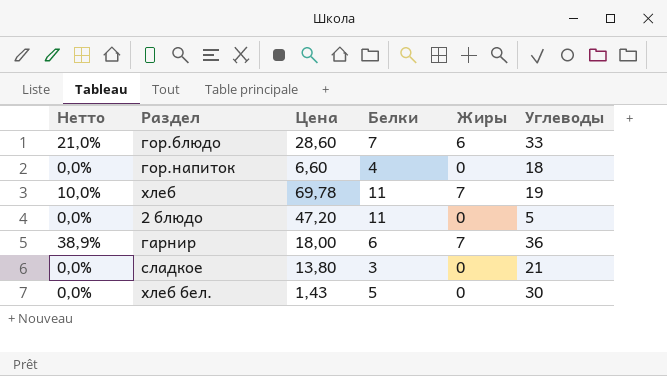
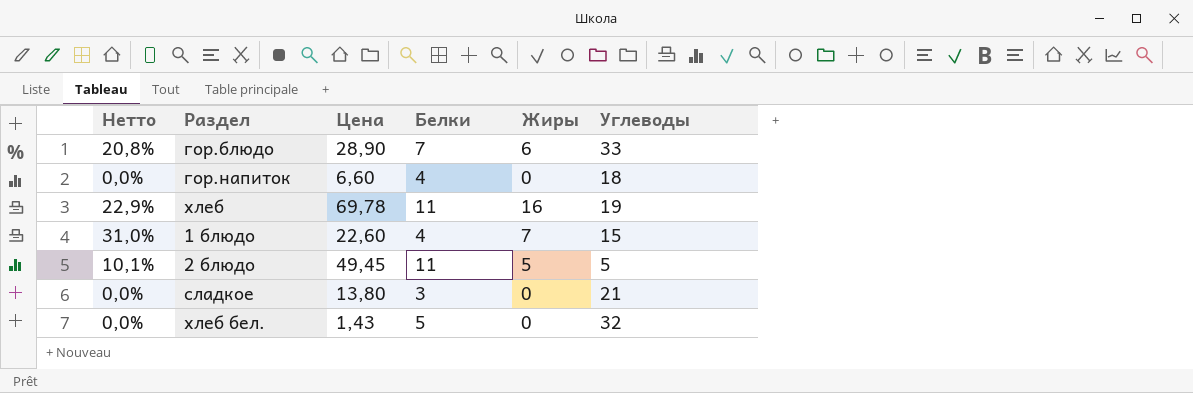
row гарнир: 38,9% | 18,00 | 6 | 7 | 36 -> none
гор.блюдо | Нетто: 21,0% -> 20,8%
гор.блюдо | Цена: 28,60 -> 28,90
хлеб | Нетто: 10,0% -> 22,9%
хлеб | Жиры: 7 -> 16
row 1 блюдо: none -> 31,0% | 22,60 | 4 | 7 | 15
2 блюдо | Нетто: 0,0% -> 10,1%
2 блюдо | Цена: 47,20 -> 49,45
2 блюдо | Жиры: 0 -> 5
хлеб бел. | Углеводы: 30 -> 32

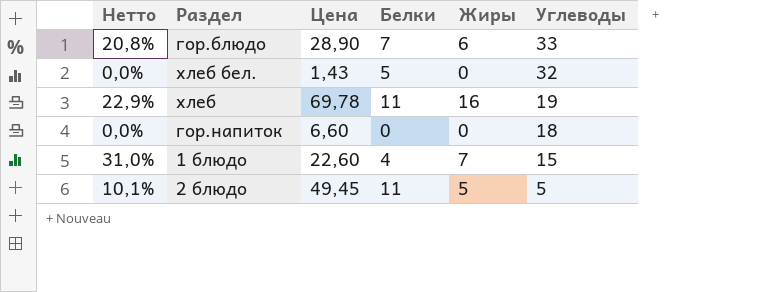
row order: none -> Углеводы descending
row сладкое: 0,0% | 13,80 | 3 | 0 | 21 -> none
гор.напиток | Белки: 4 -> 0

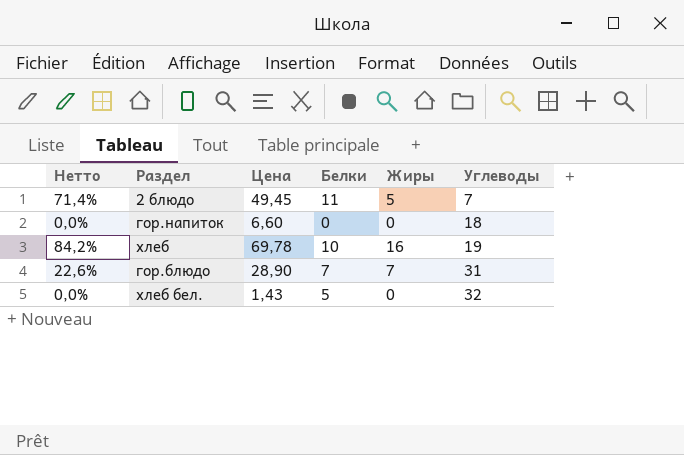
row order: Углеводы descending -> Углеводы ascending
column Нетто | formula: [Жиры] / [Цена] -> [Жиры] / [Углеводы]
row 1 блюдо: 31,0% | 22,60 | 4 | 7 | 15 -> none
2 блюдо | Углеводы: 5 -> 7
хлеб | Белки: 11 -> 10
гор.блюдо | Жиры: 6 -> 7
гор.блюдо | Углеводы: 33 -> 31

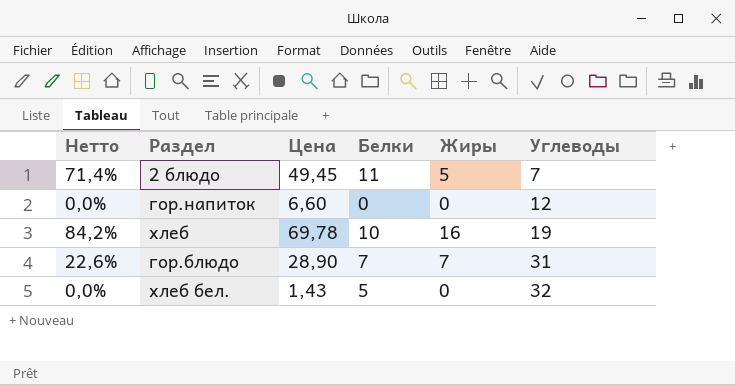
гор.напиток | Углеводы: 18 -> 12

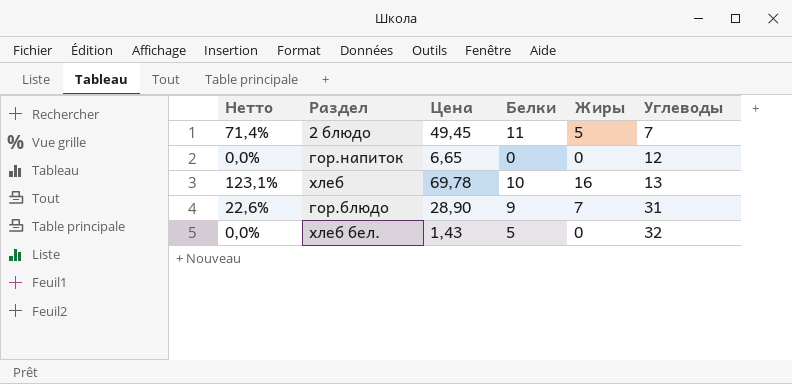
гор.напиток | Цена: 6,60 -> 6,65
хлеб | Нетто: 84,2% -> 123,1%
хлеб | Углеводы: 19 -> 13
гор.блюдо | Белки: 7 -> 9

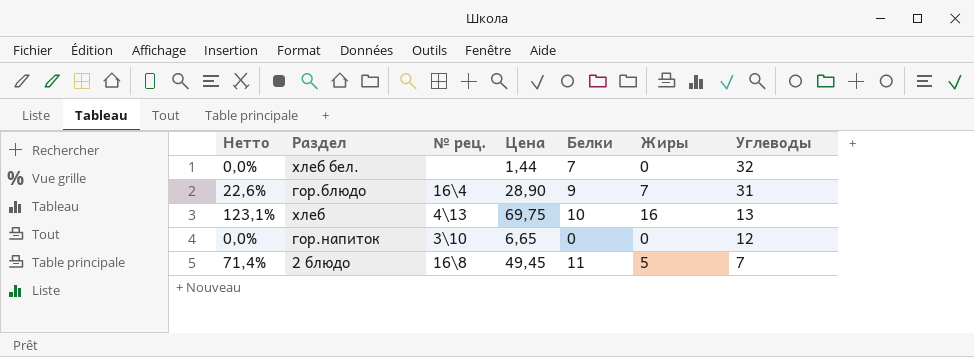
row order: Углеводы ascending -> Углеводы descending
column № рец. | position: none -> 3
хлеб бел. | Цена: 1,43 -> 1,44
хлеб бел. | Белки: 5 -> 7
хлеб | Цена: 69,78 -> 69,75

